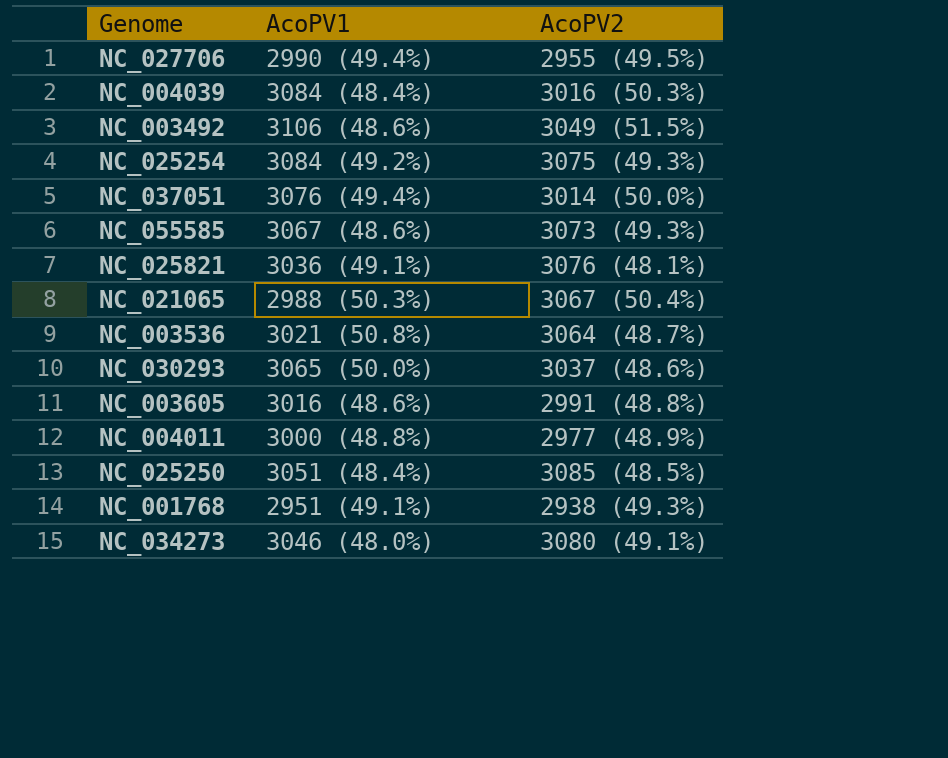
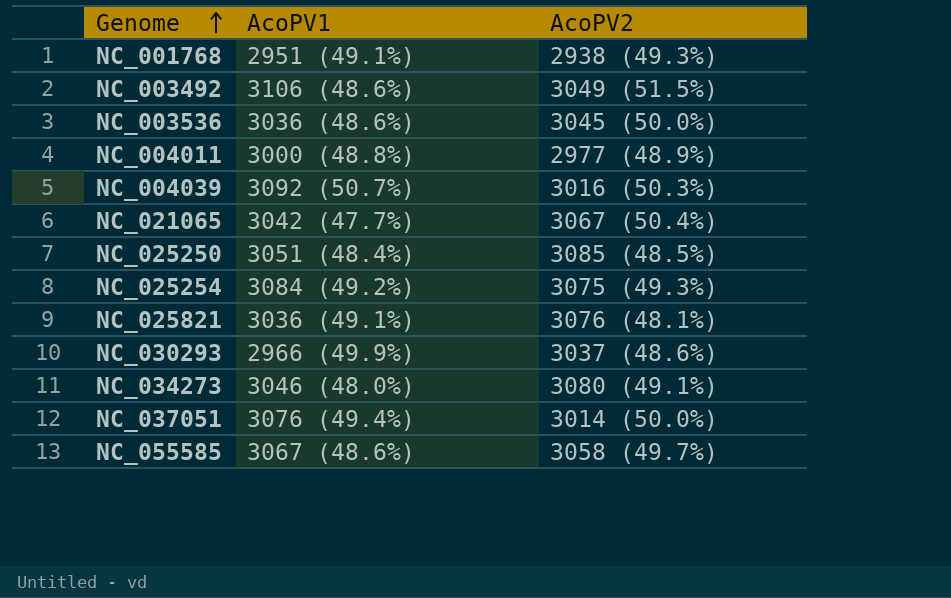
row order: none -> Genome ascending
row NC_027706: 2990 (49.4%) | 2955 (49.5%) -> none
row NC_003605: 3016 (48.6%) | 2991 (48.8%) -> none
NC_003536 | AcoPV1: 3021 (50.8%) -> 3036 (48.6%)
NC_003536 | AcoPV2: 3064 (48.7%) -> 3045 (50.0%)
NC_004039 | AcoPV1: 3084 (48.4%) -> 3092 (50.7%)
NC_021065 | AcoPV1: 2988 (50.3%) -> 3042 (47.7%)
NC_030293 | AcoPV1: 3065 (50.0%) -> 2966 (49.9%)
NC_055585 | AcoPV2: 3073 (49.3%) -> 3058 (49.7%)

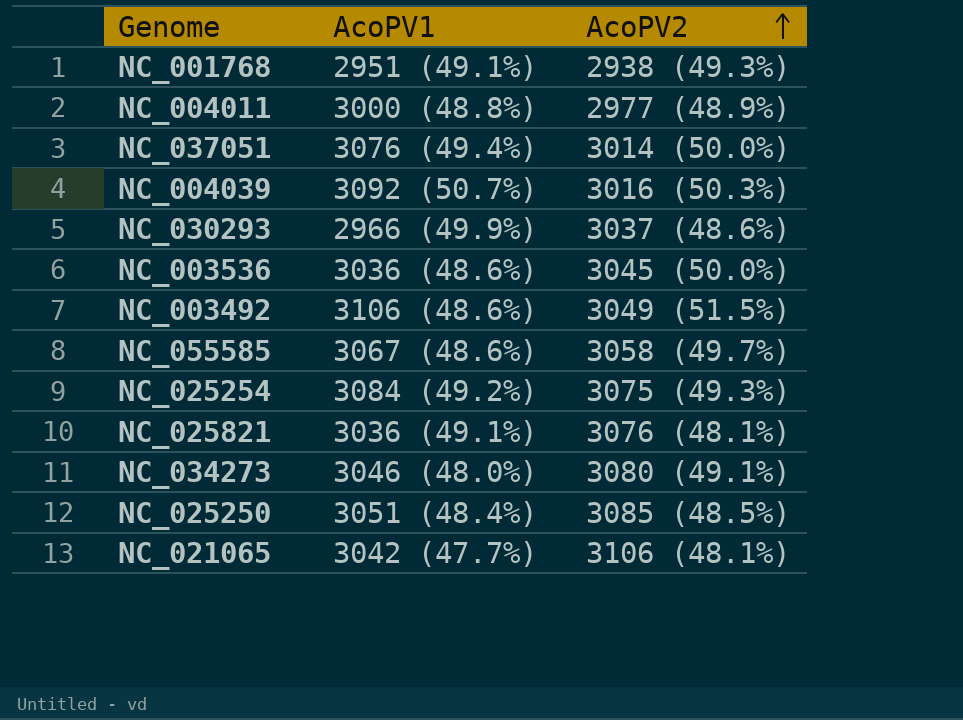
row order: Genome ascending -> AcoPV2 ascending
NC_021065 | AcoPV2: 3067 (50.4%) -> 3106 (48.1%)

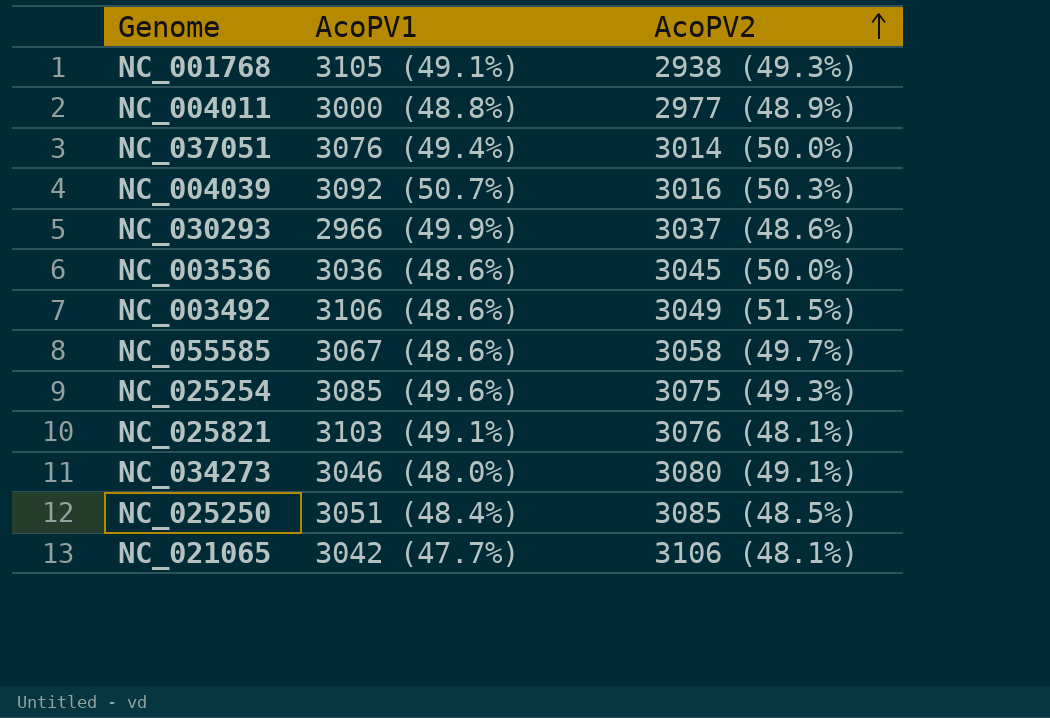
NC_001768 | AcoPV1: 2951 (49.1%) -> 3105 (49.1%)
NC_025254 | AcoPV1: 3084 (49.2%) -> 3085 (49.6%)
NC_025821 | AcoPV1: 3036 (49.1%) -> 3103 (49.1%)

